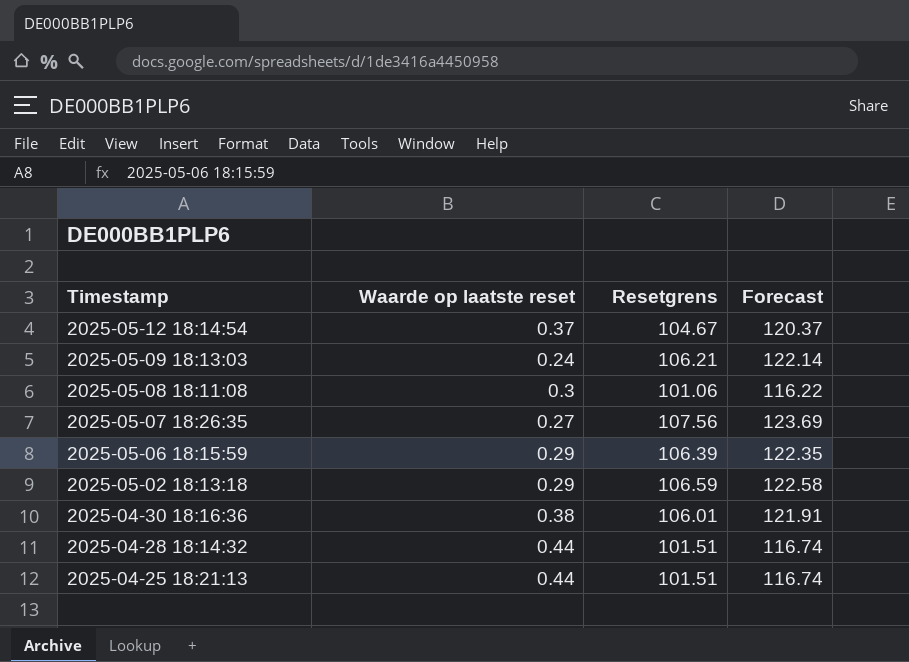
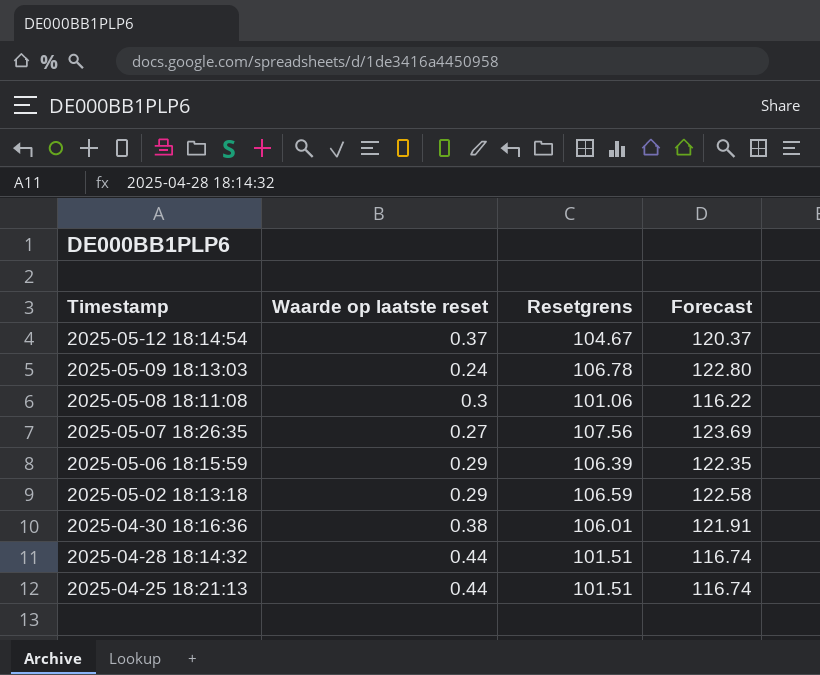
2025-05-09 18:13:03 | Resetgrens: 106.21 -> 106.78
2025-05-09 18:13:03 | Forecast: 122.14 -> 122.80

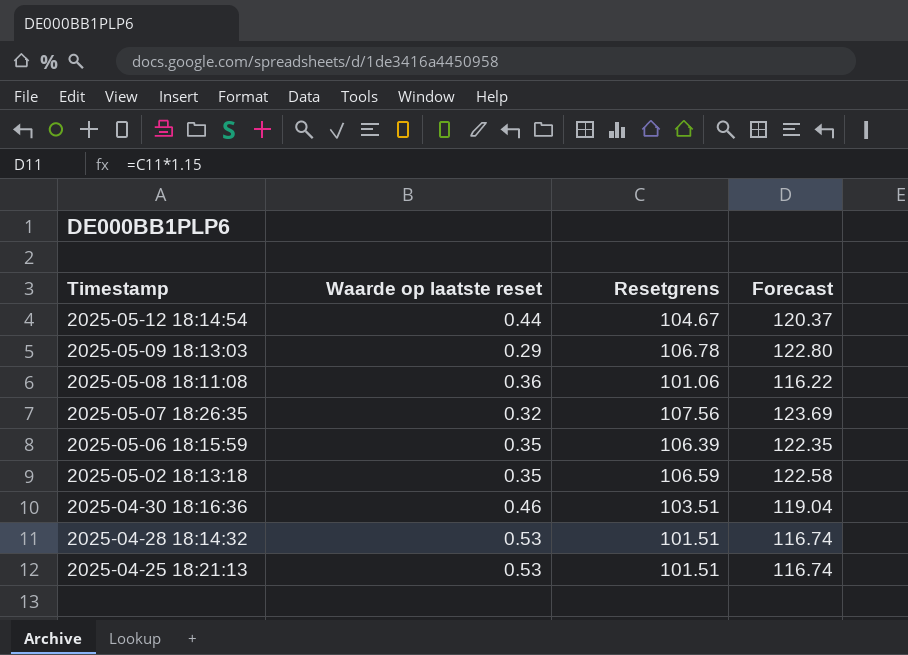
2025-05-12 18:14:54 | Waarde op laatste reset: 0.37 -> 0.44
2025-05-09 18:13:03 | Waarde op laatste reset: 0.24 -> 0.29
2025-05-08 18:11:08 | Waarde op laatste reset: 0.3 -> 0.36
2025-05-07 18:26:35 | Waarde op laatste reset: 0.27 -> 0.32
2025-05-06 18:15:59 | Waarde op laatste reset: 0.29 -> 0.35
2025-05-02 18:13:18 | Waarde op laatste reset: 0.29 -> 0.35
2025-04-30 18:16:36 | Waarde op laatste reset: 0.38 -> 0.46
2025-04-30 18:16:36 | Resetgrens: 106.01 -> 103.51
2025-04-30 18:16:36 | Forecast: 121.91 -> 119.04
2025-04-28 18:14:32 | Waarde op laatste reset: 0.44 -> 0.53
2025-04-25 18:21:13 | Waarde op laatste reset: 0.44 -> 0.53

